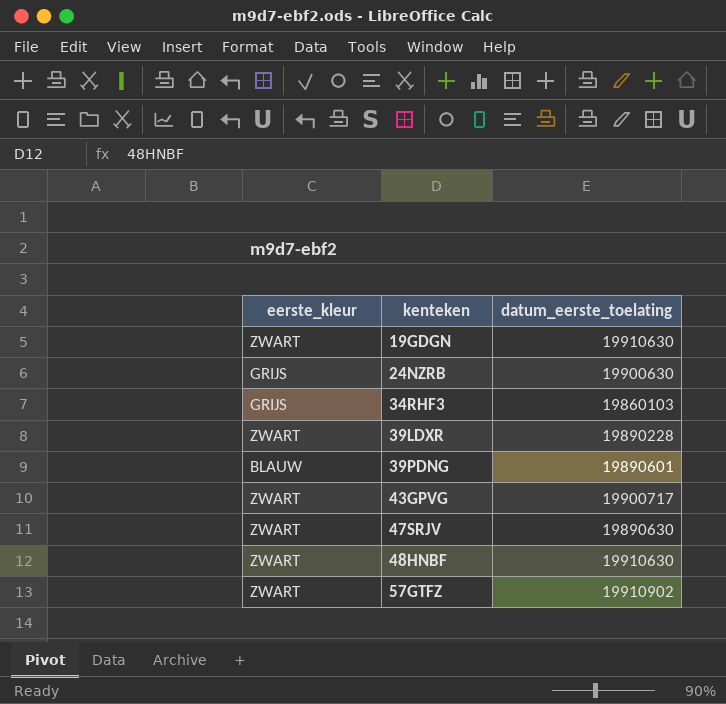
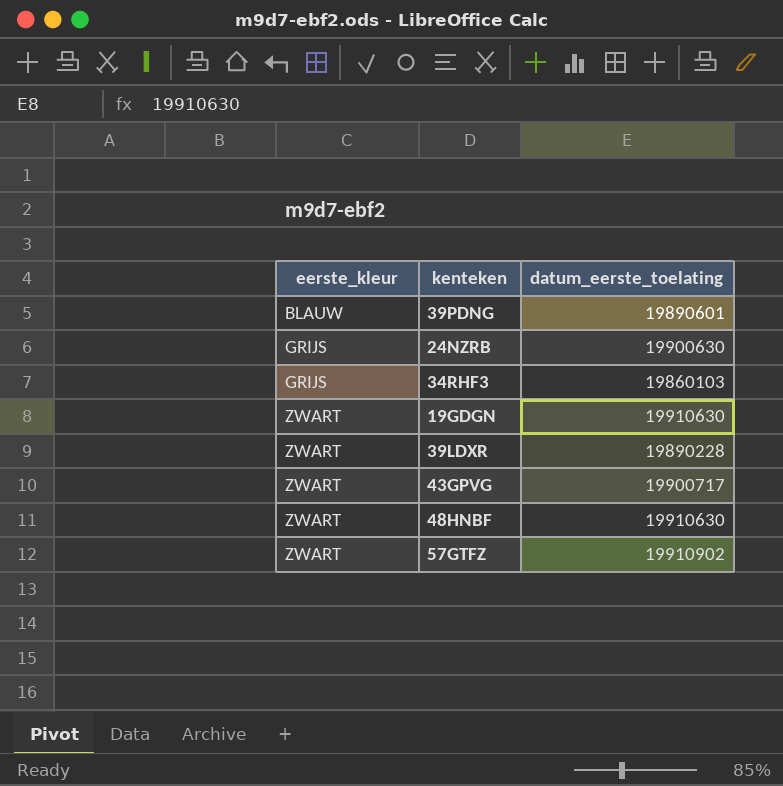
row order: kenteken ascending -> eerste_kleur ascending
row 47SRJV: ZWART | 19890630 -> none

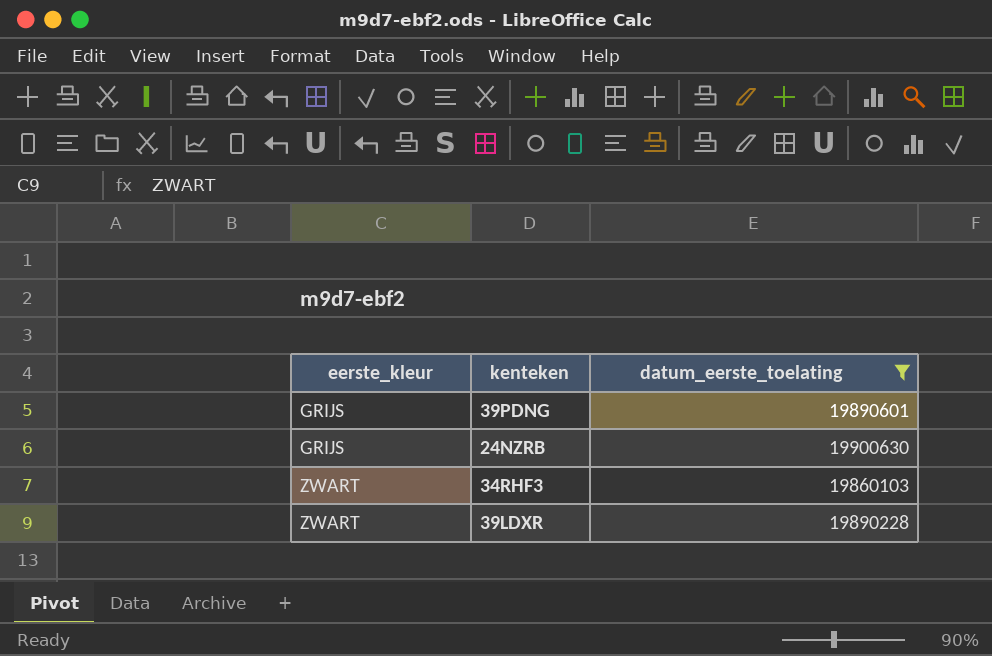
filter: none -> datum_eerste_toelating <= 19900630
39PDNG | eerste_kleur: BLAUW -> GRIJS
34RHF3 | eerste_kleur: GRIJS -> ZWART

